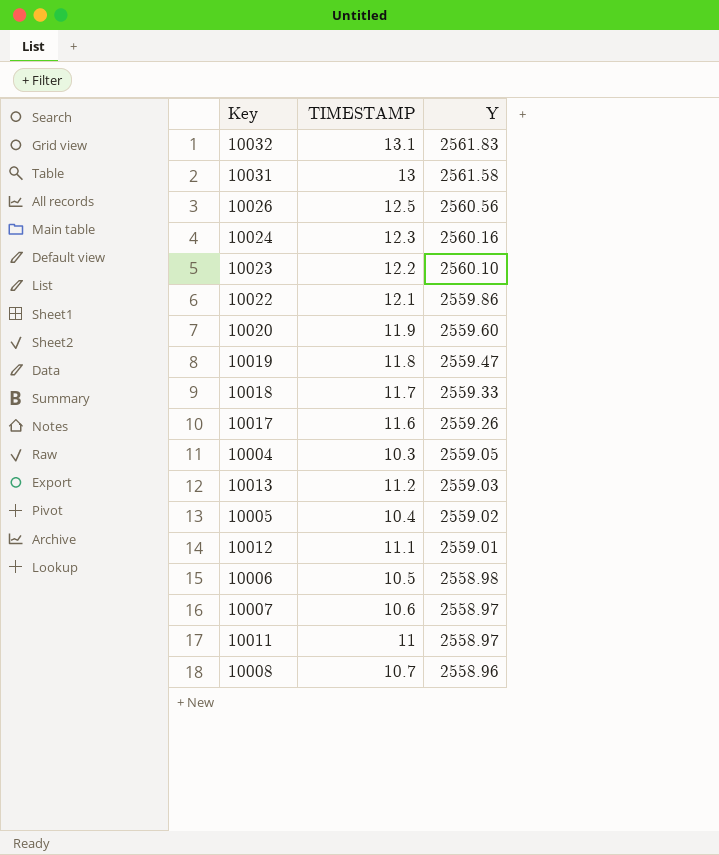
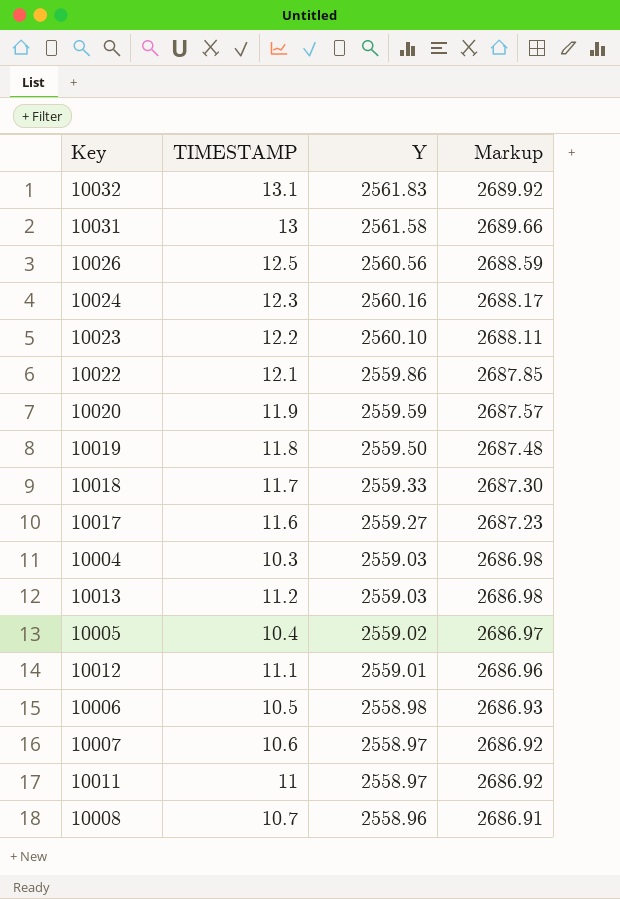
column Markup | formula: none -> [Y] * 1.05
10020 | Y: 2559.60 -> 2559.59
10019 | Y: 2559.47 -> 2559.50
10017 | Y: 2559.26 -> 2559.27
10004 | Y: 2559.05 -> 2559.03

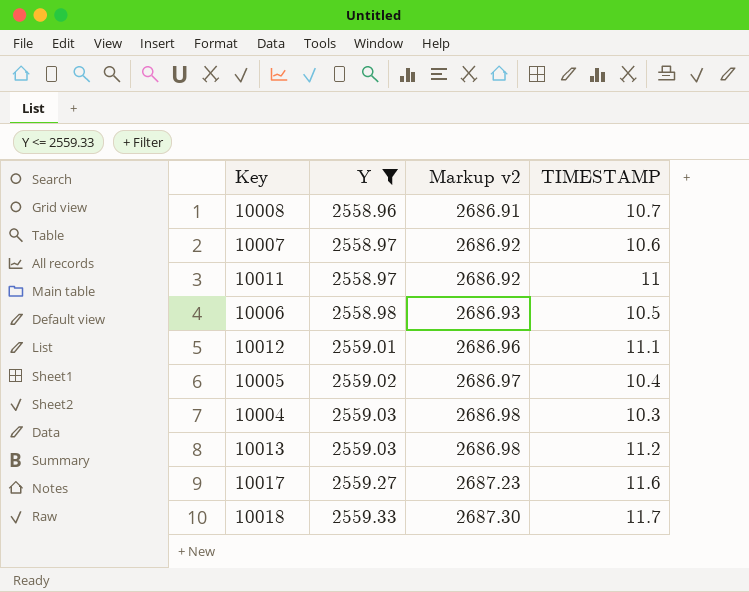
filter: none -> Y <= 2559.33
row order: Y descending -> Y ascending
column name: Markup -> Markup v2
column TIMESTAMP | position: 2 -> 4

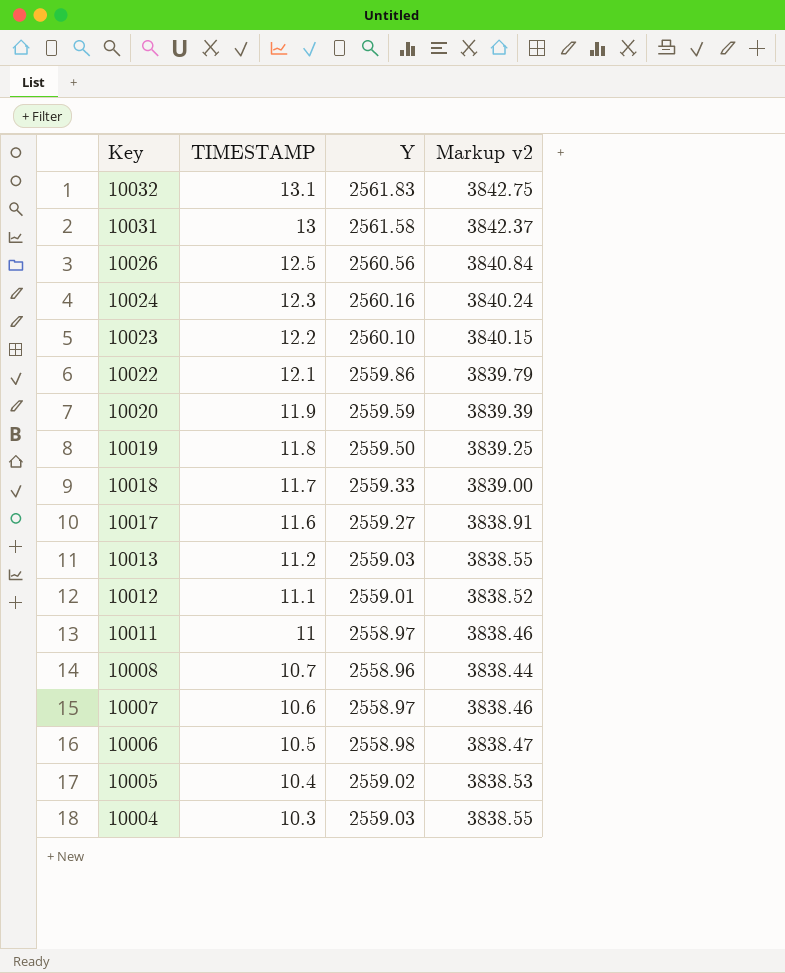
filter: Y <= 2559.33 -> none
row order: Y ascending -> Key descending
column TIMESTAMP | position: 4 -> 2
column Markup v2 | formula: [Y] * 1.05 -> [Y] * 1.5

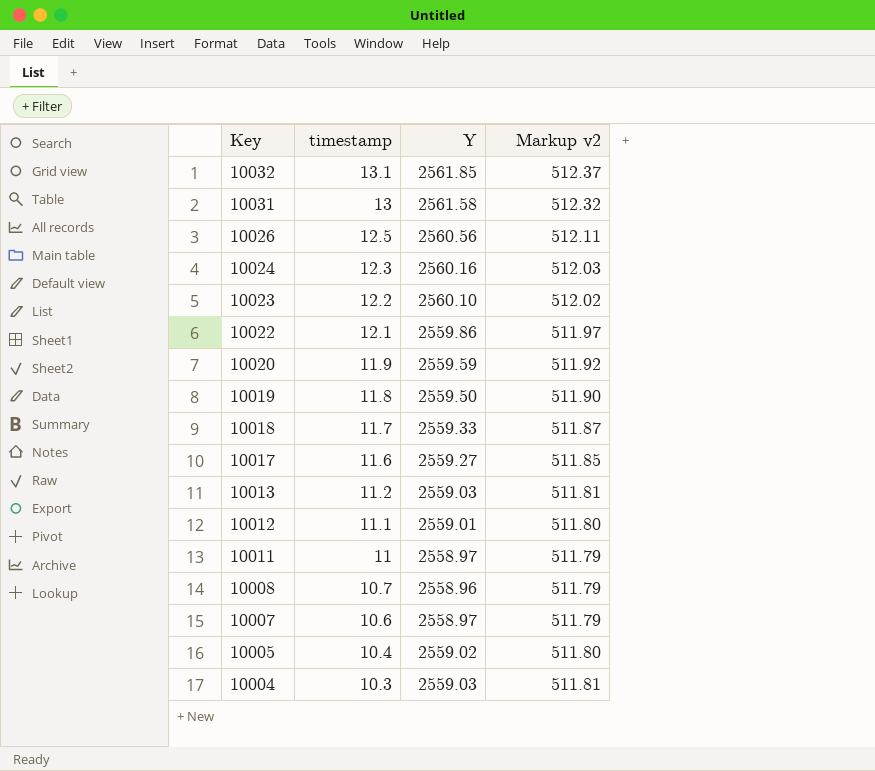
column name: TIMESTAMP -> timestamp
column Markup v2 | formula: [Y] * 1.5 -> [Y] * 0.2
row 10006: 10.5 | 2558.98 | 3838.47 -> none
10032 | Y: 2561.83 -> 2561.85

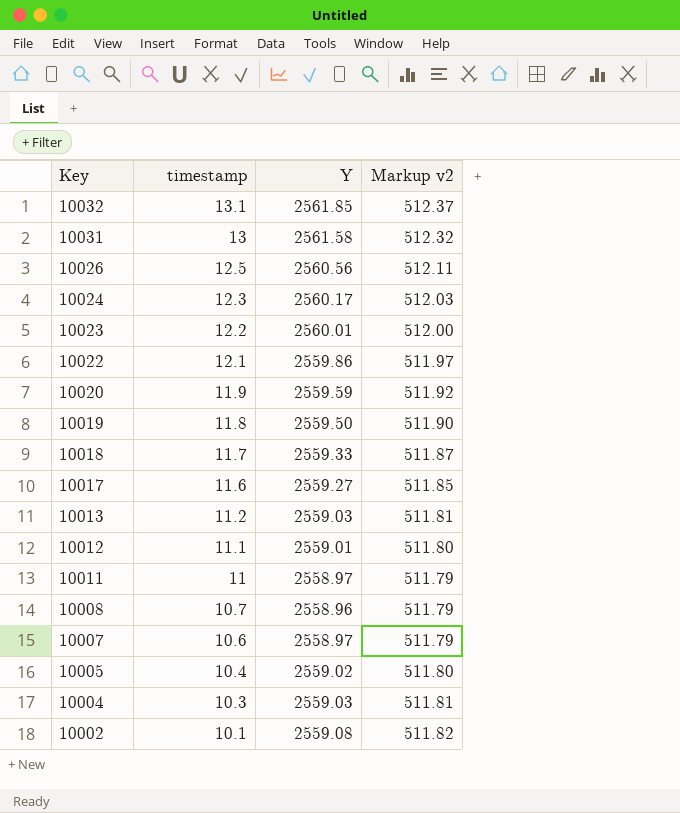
10024 | Y: 2560.16 -> 2560.17
10023 | Y: 2560.10 -> 2560.01
10023 | Markup v2: 512.02 -> 512.00
row 10002: none -> 10.1 | 2559.08 | 511.82

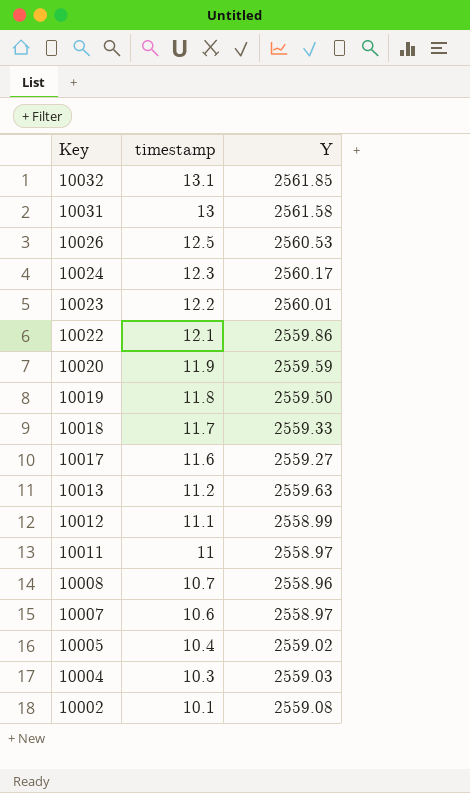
column Markup v2 | formula: [Y] * 0.2 -> none
10026 | Y: 2560.56 -> 2560.53
10013 | Y: 2559.03 -> 2559.63
10012 | Y: 2559.01 -> 2558.99

